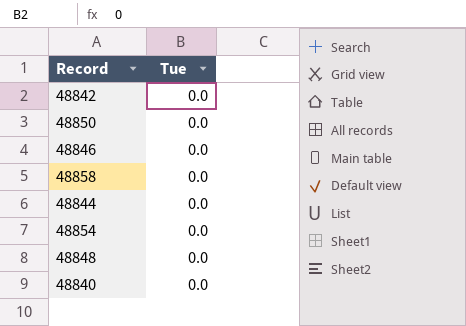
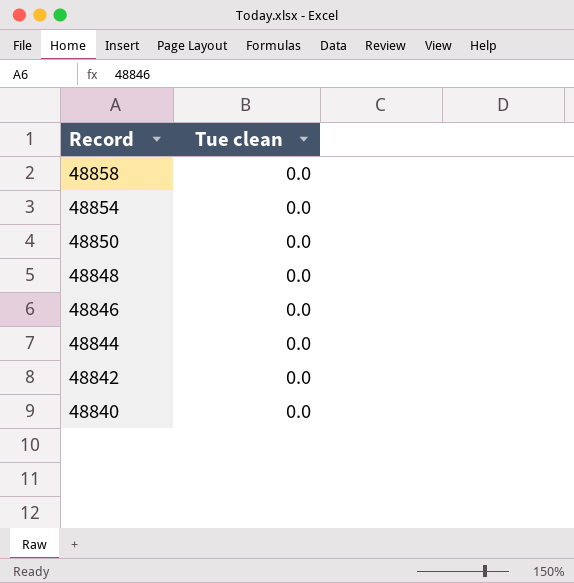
row order: none -> Record descending
column name: Tue -> Tue clean

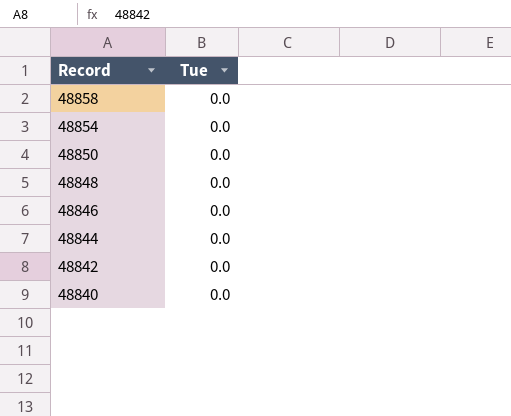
column name: Tue clean -> Tue

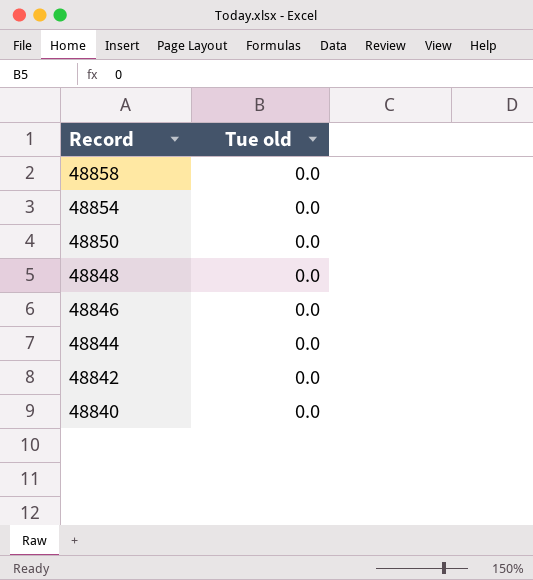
column name: Tue -> Tue old

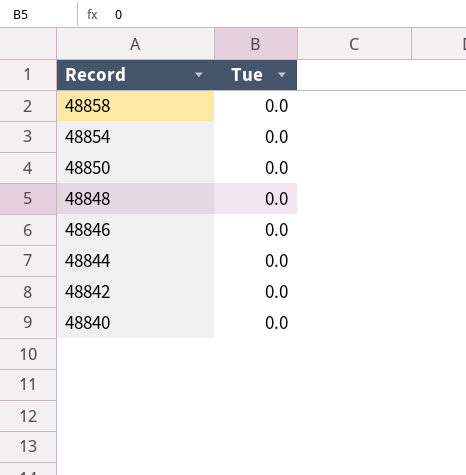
column name: Tue old -> Tue

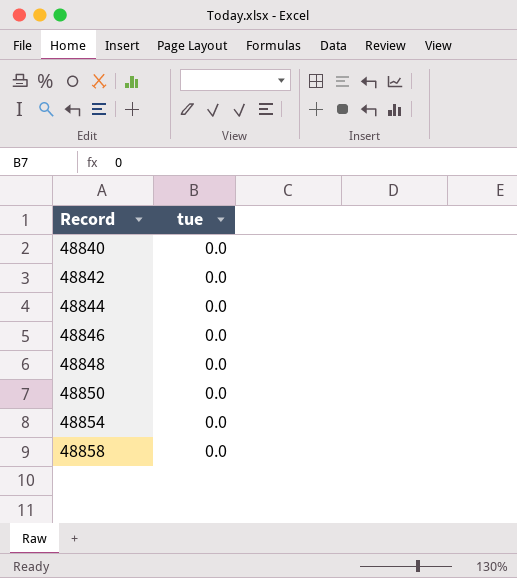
row order: Record descending -> Record ascending
column name: Tue -> tue

